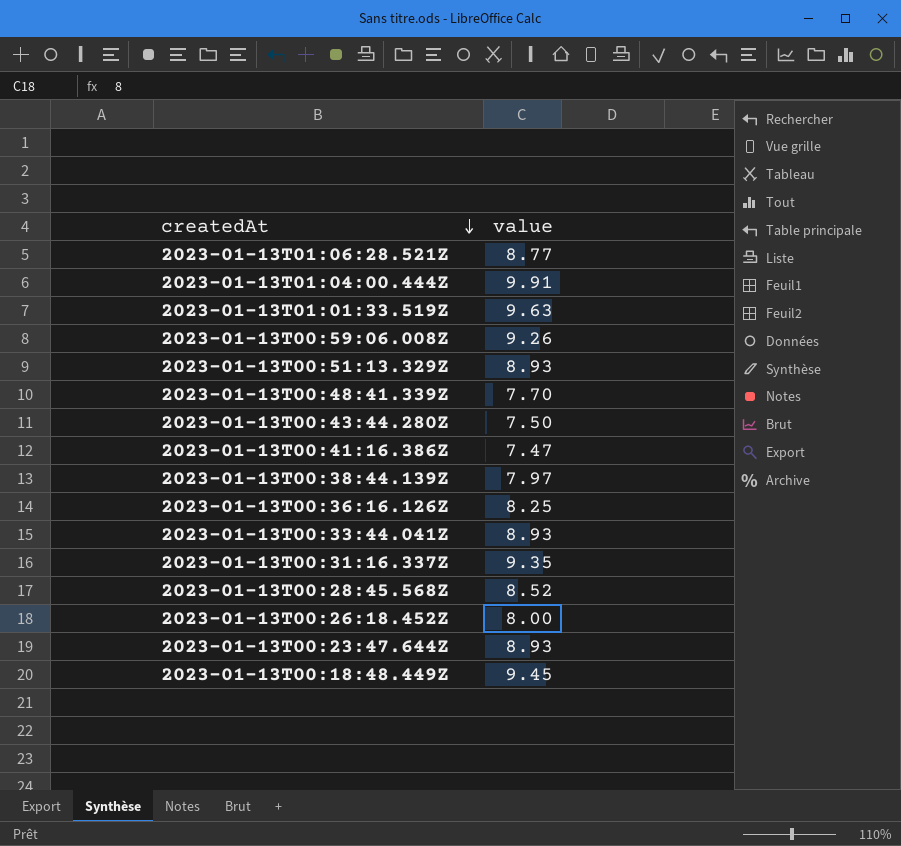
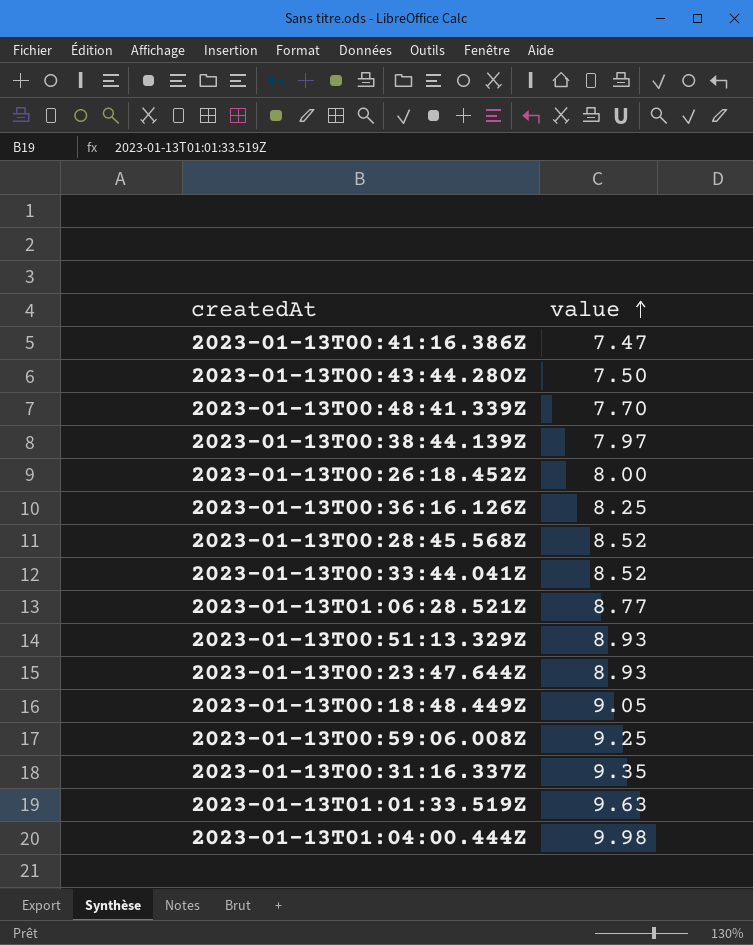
row order: createdAt descending -> value ascending
2023-01-13T00:33:44.041Z | value: 8.93 -> 8.52
2023-01-13T00:18:48.449Z | value: 9.45 -> 9.05
2023-01-13T00:59:06.008Z | value: 9.26 -> 9.25
2023-01-13T01:04:00.444Z | value: 9.91 -> 9.98

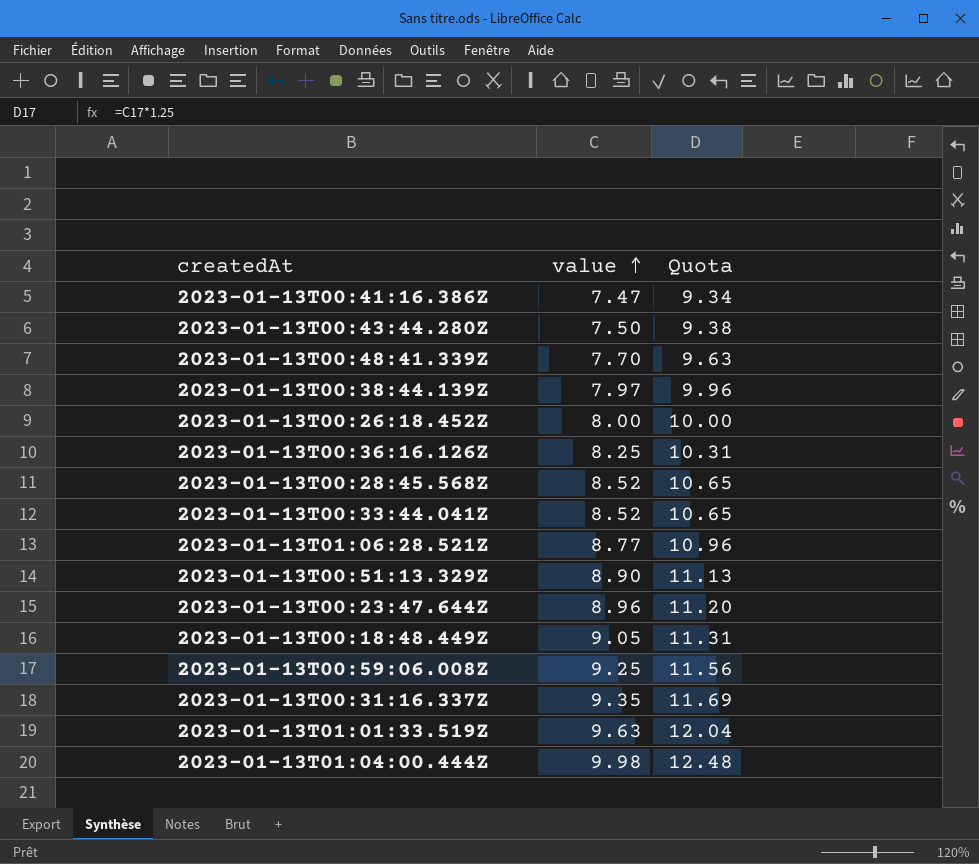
column Quota | formula: none -> [value] * 1.25
2023-01-13T00:51:13.329Z | value: 8.93 -> 8.90
2023-01-13T00:23:47.644Z | value: 8.93 -> 8.96

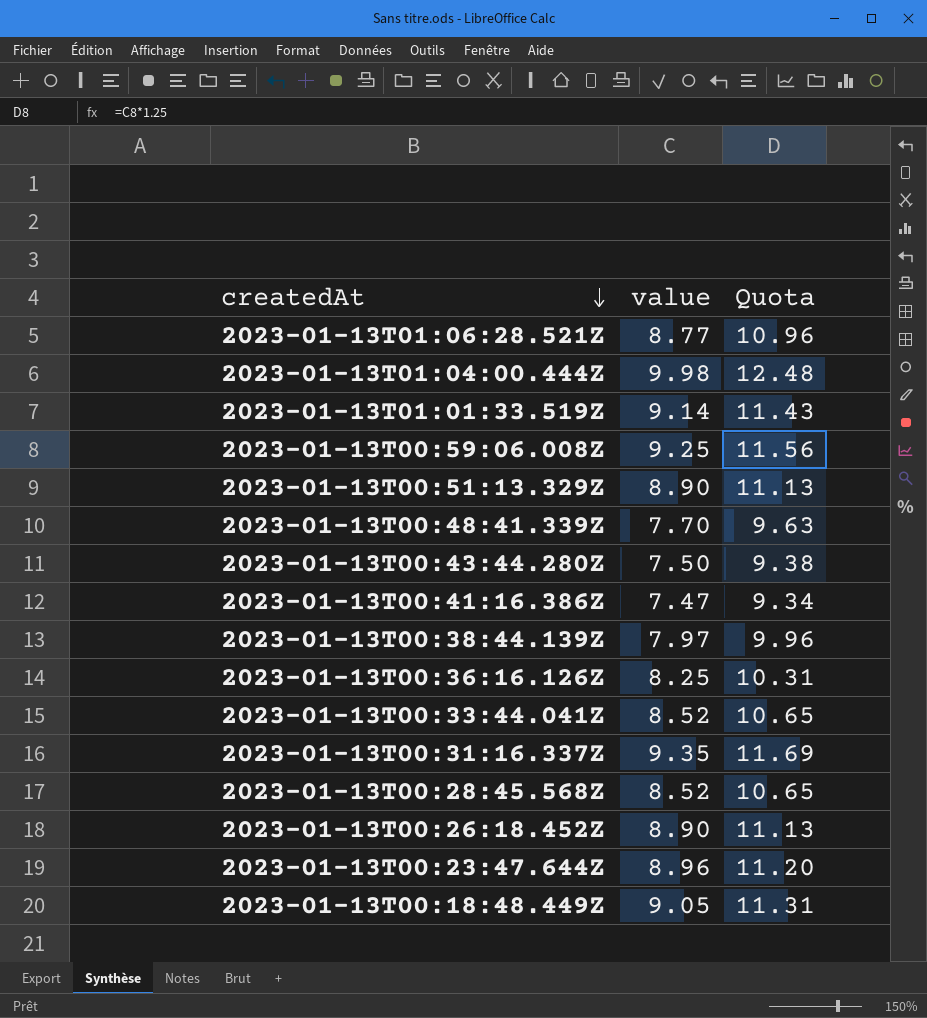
row order: value ascending -> createdAt descending
2023-01-13T01:01:33.519Z | value: 9.63 -> 9.14
2023-01-13T01:01:33.519Z | Quota: 12.04 -> 11.43
2023-01-13T00:26:18.452Z | value: 8.00 -> 8.90
2023-01-13T00:26:18.452Z | Quota: 10.00 -> 11.13

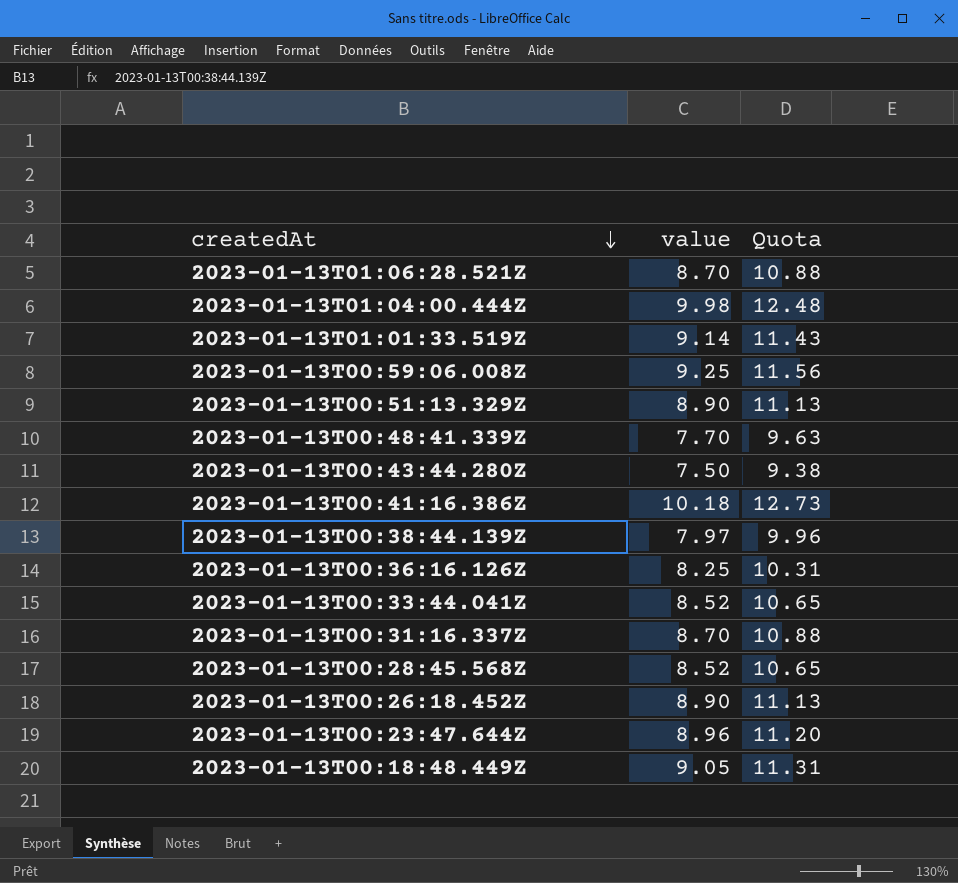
2023-01-13T01:06:28.521Z | value: 8.77 -> 8.70
2023-01-13T01:06:28.521Z | Quota: 10.96 -> 10.88
2023-01-13T00:41:16.386Z | value: 7.47 -> 10.18
2023-01-13T00:41:16.386Z | Quota: 9.34 -> 12.73
2023-01-13T00:31:16.337Z | value: 9.35 -> 8.70
2023-01-13T00:31:16.337Z | Quota: 11.69 -> 10.88

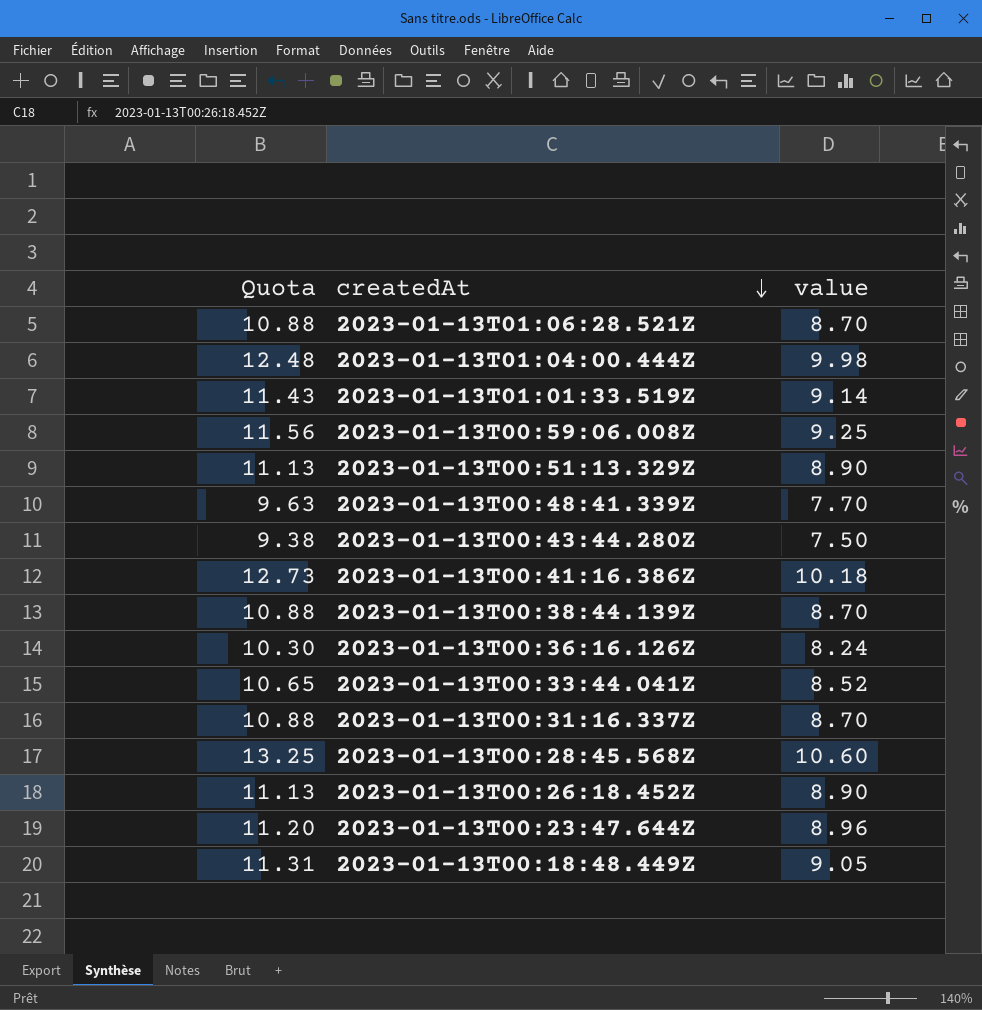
column Quota | position: 3 -> 1
2023-01-13T00:38:44.139Z | Quota: 9.96 -> 10.88
2023-01-13T00:38:44.139Z | value: 7.97 -> 8.70
2023-01-13T00:36:16.126Z | Quota: 10.31 -> 10.30
2023-01-13T00:36:16.126Z | value: 8.25 -> 8.24
2023-01-13T00:28:45.568Z | Quota: 10.65 -> 13.25
2023-01-13T00:28:45.568Z | value: 8.52 -> 10.60

